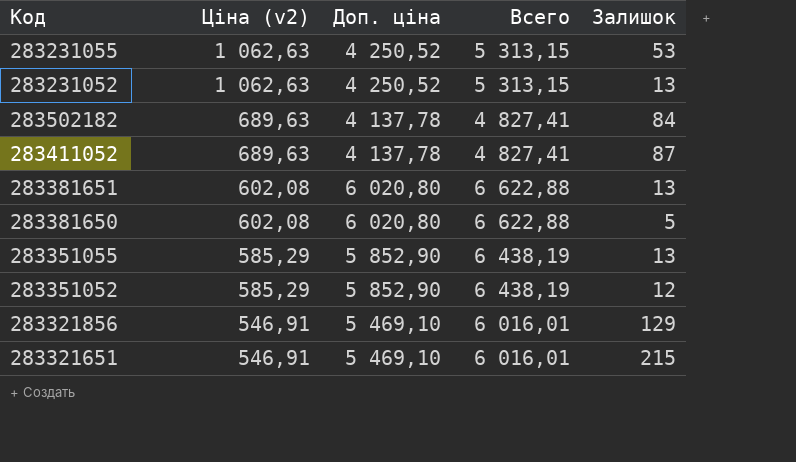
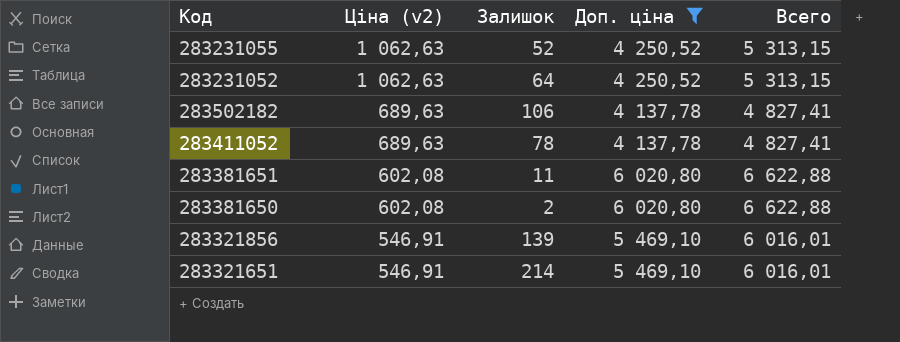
filter: none -> Доп. ціна != 5 852,90
column Залишок | position: 5 -> 3
283231055 | Залишок: 53 -> 52
283231052 | Залишок: 13 -> 64
283502182 | Залишок: 84 -> 106
283411052 | Залишок: 87 -> 78
283381651 | Залишок: 13 -> 11
283381650 | Залишок: 5 -> 2
283321856 | Залишок: 129 -> 139
283321651 | Залишок: 215 -> 214

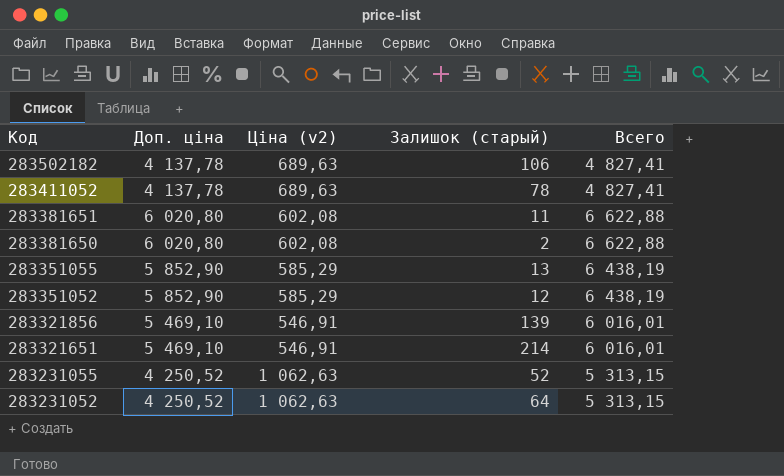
filter: Доп. ціна != 5 852,90 -> none
row order: Ціна (v2) descending -> Код descending
column Доп. ціна | position: 4 -> 2
column name: Залишок -> Залишок (старый)

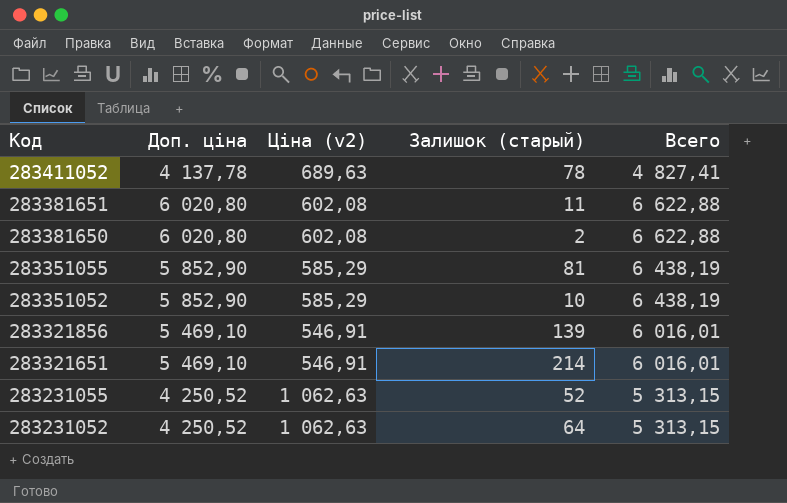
row 283502182: 4 137,78 | 689,63 | 106 | 4 827,41 -> none
283351055 | Залишок (старый): 13 -> 81
283351052 | Залишок (старый): 12 -> 10

